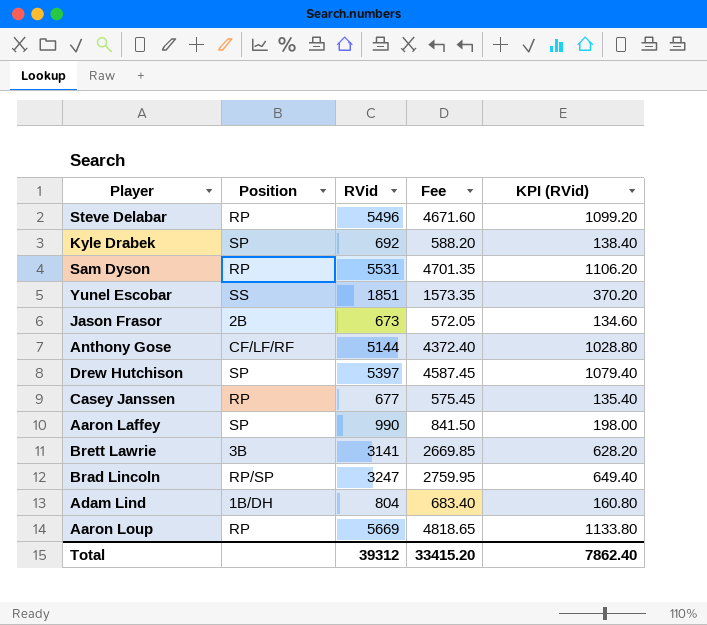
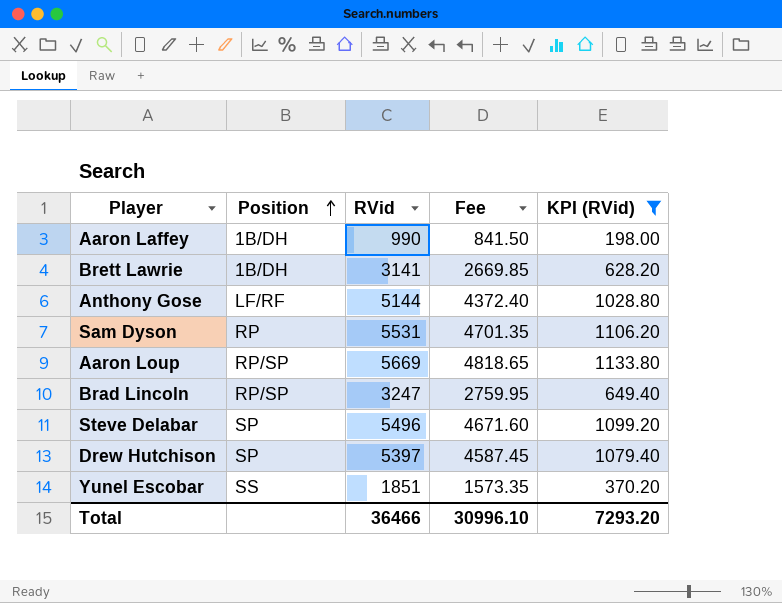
filter: none -> KPI (RVid) >= 198.00
row order: none -> Position ascending
Aaron Laffey | Position: SP -> 1B/DH
Brett Lawrie | Position: 3B -> 1B/DH
Anthony Gose | Position: CF/LF/RF -> LF/RF
Aaron Loup | Position: RP -> RP/SP
Steve Delabar | Position: RP -> SP
Total | RVid: 39312 -> 36466
Total | Fee: 33415.20 -> 30996.10
Total | KPI (RVid): 7862.40 -> 7293.20

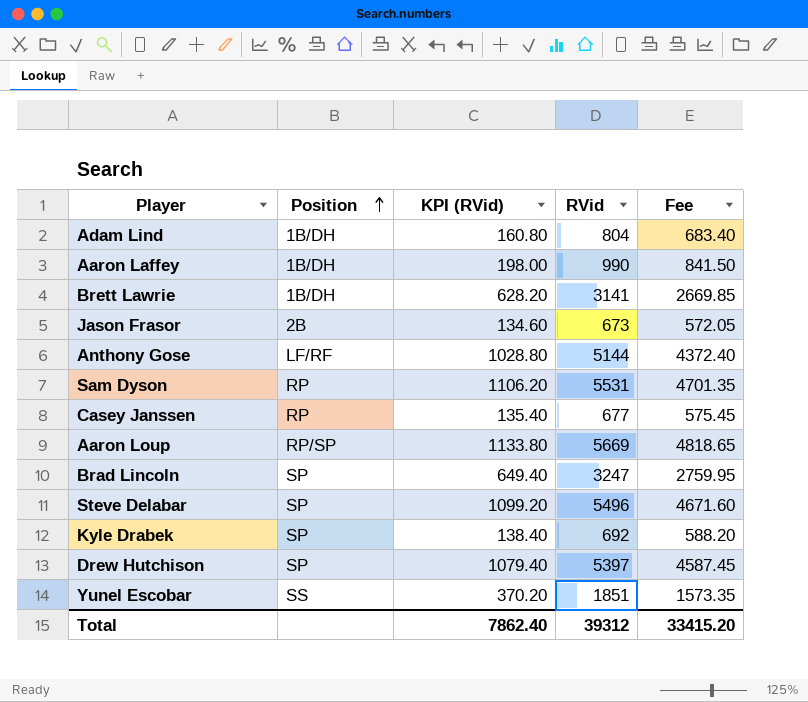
filter: KPI (RVid) >= 198.00 -> none
column KPI (RVid) | position: 5 -> 3
Brad Lincoln | Position: RP/SP -> SP
Total | KPI (RVid): 7293.20 -> 7862.40
Total | RVid: 36466 -> 39312
Total | Fee: 30996.10 -> 33415.20

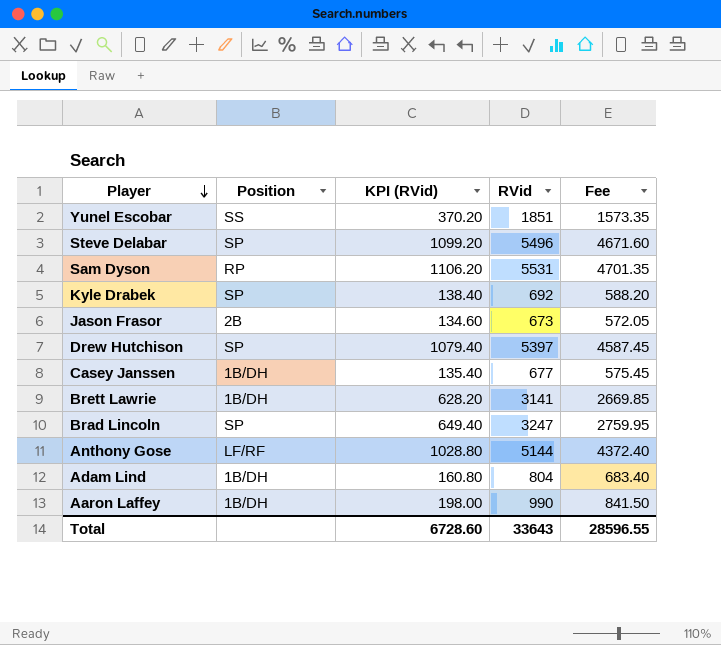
row order: Position ascending -> Player descending
row Aaron Loup: RP/SP | 1133.80 | 5669 | 4818.65 -> none
Casey Janssen | Position: RP -> 1B/DH
Total | KPI (RVid): 7862.40 -> 6728.60
Total | RVid: 39312 -> 33643
Total | Fee: 33415.20 -> 28596.55

